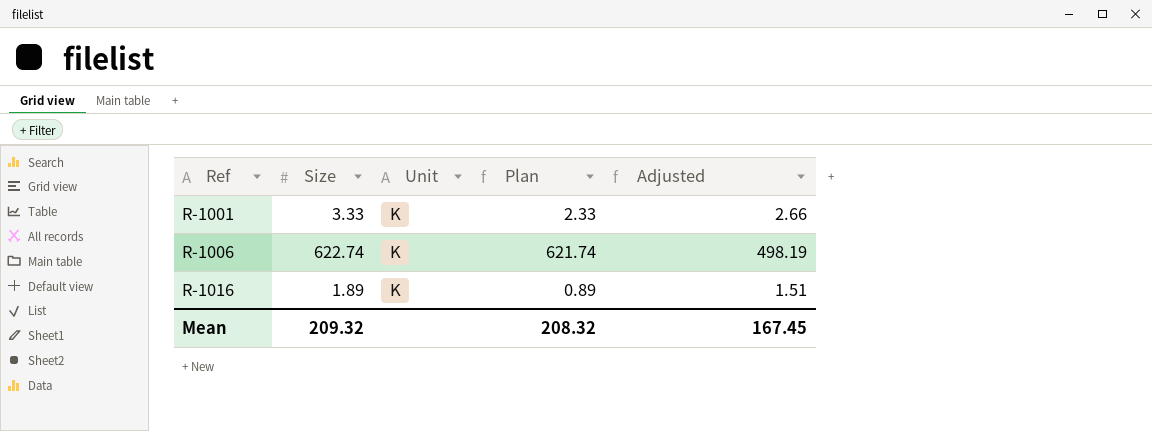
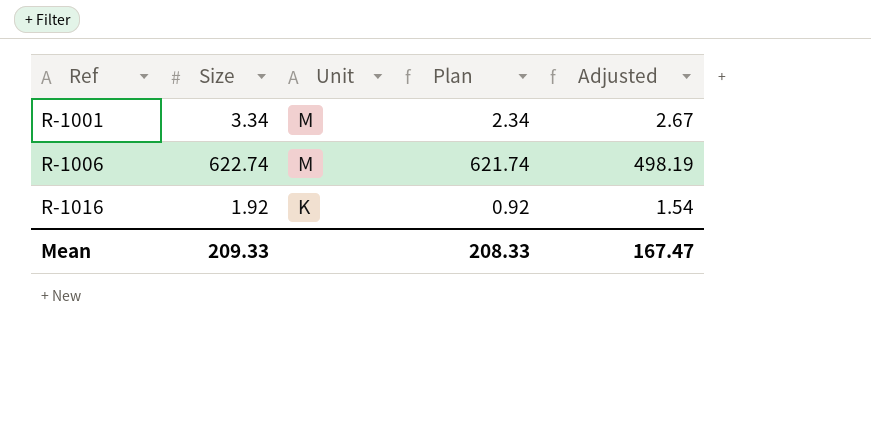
R-1001 | Size: 3.33 -> 3.34
R-1001 | Unit: K -> M
R-1001 | Plan: 2.33 -> 2.34
R-1001 | Adjusted: 2.66 -> 2.67
R-1006 | Unit: K -> M
R-1016 | Size: 1.89 -> 1.92
R-1016 | Plan: 0.89 -> 0.92
R-1016 | Adjusted: 1.51 -> 1.54
Mean | Size: 209.32 -> 209.33
Mean | Plan: 208.32 -> 208.33
Mean | Adjusted: 167.45 -> 167.47

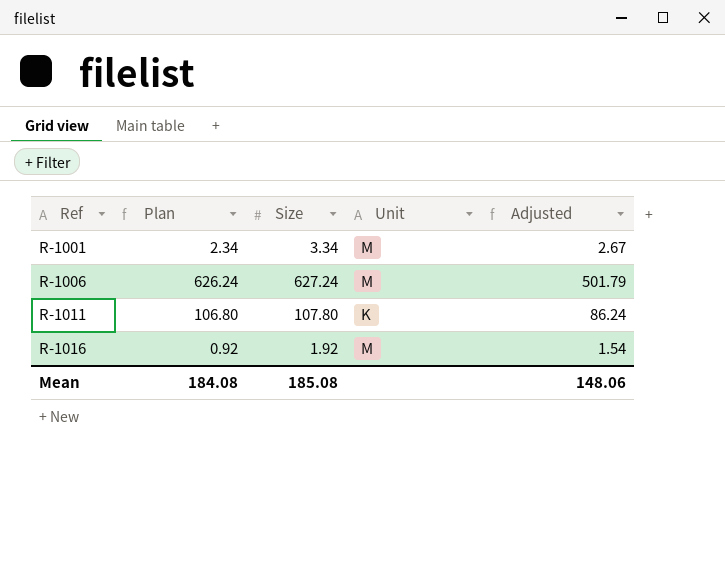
column Plan | position: 4 -> 2
R-1006 | Plan: 621.74 -> 626.24
R-1006 | Size: 622.74 -> 627.24
R-1006 | Adjusted: 498.19 -> 501.79
row R-1011: none -> 106.80 | 107.80 | K | 86.24
R-1016 | Unit: K -> M
Mean | Plan: 208.33 -> 184.08
Mean | Size: 209.33 -> 185.08
Mean | Adjusted: 167.47 -> 148.06

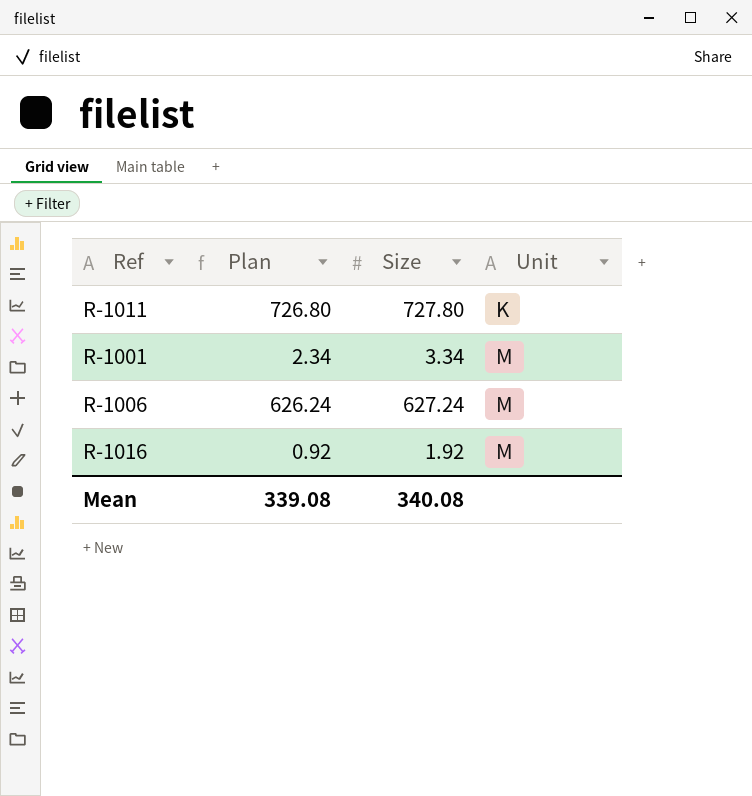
row order: Ref ascending -> Unit ascending
column Adjusted | formula: [Size] * 0.8 -> none
R-1011 | Plan: 106.80 -> 726.80
R-1011 | Size: 107.80 -> 727.80
Mean | Plan: 184.08 -> 339.08
Mean | Size: 185.08 -> 340.08

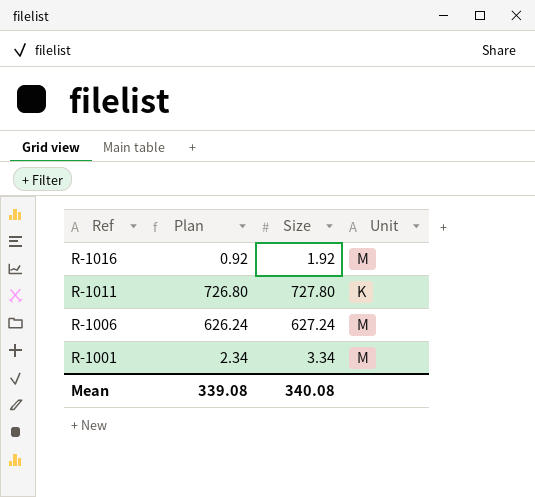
row order: Unit ascending -> Ref descending

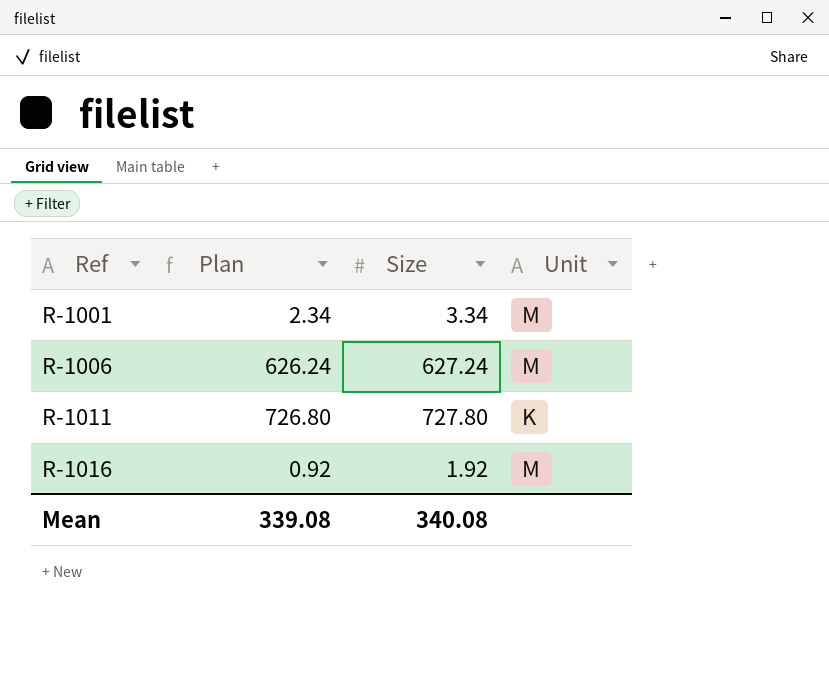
row order: Ref descending -> Ref ascending

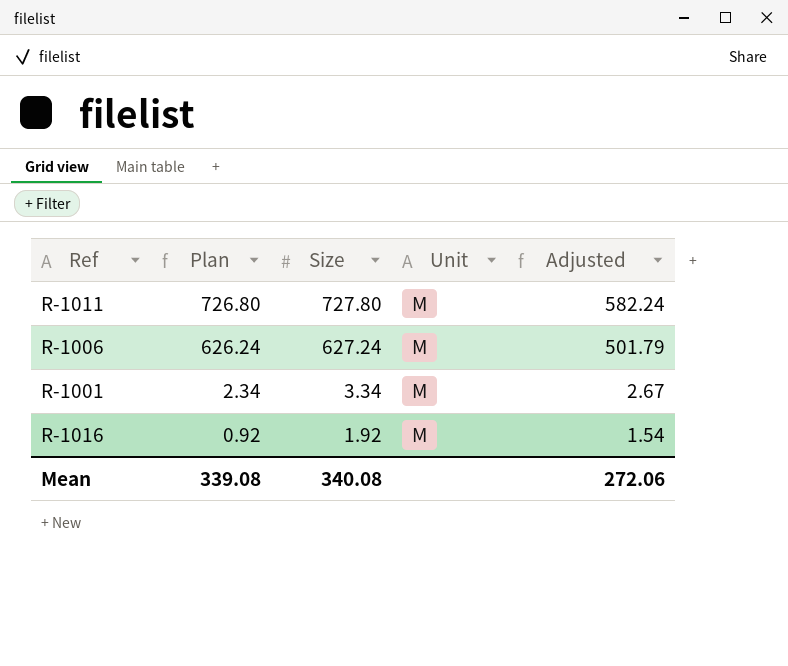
row order: Ref ascending -> Plan descending
column Adjusted | formula: none -> [Size] * 0.8
R-1011 | Unit: K -> M

